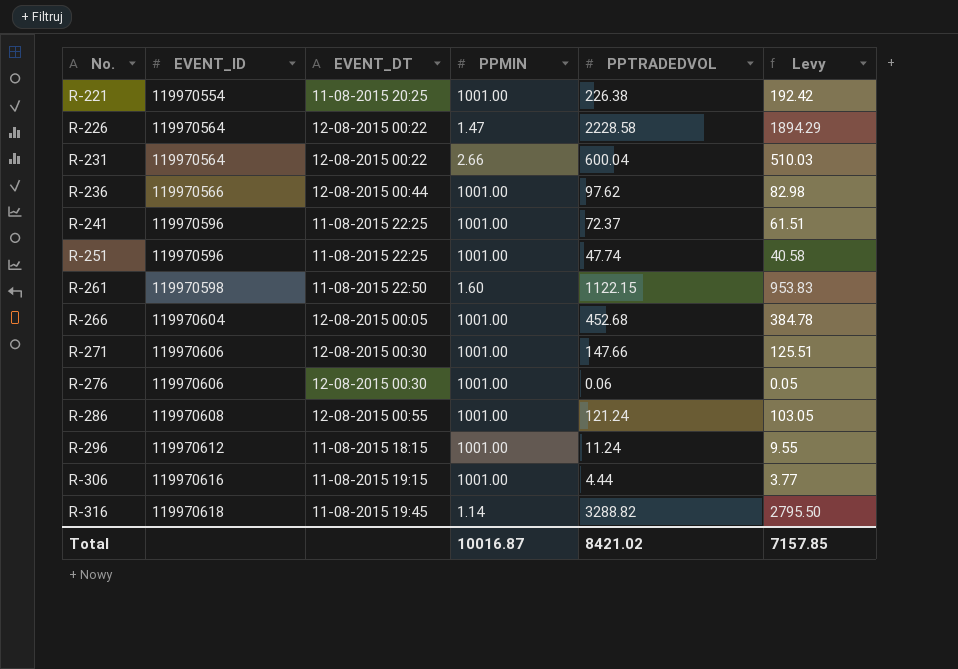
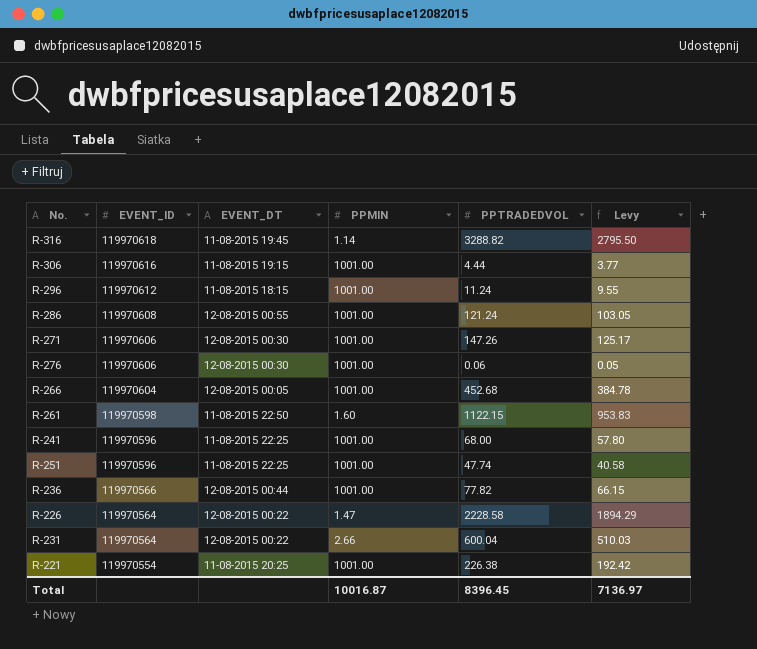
row order: No. ascending -> EVENT_ID descending
R-271 | PPTRADEDVOL: 147.66 -> 147.26
R-271 | Levy: 125.51 -> 125.17
R-241 | PPTRADEDVOL: 72.37 -> 68.00
R-241 | Levy: 61.51 -> 57.80
R-236 | PPTRADEDVOL: 97.62 -> 77.82
R-236 | Levy: 82.98 -> 66.15
Total | PPTRADEDVOL: 8421.02 -> 8396.45
Total | Levy: 7157.85 -> 7136.97

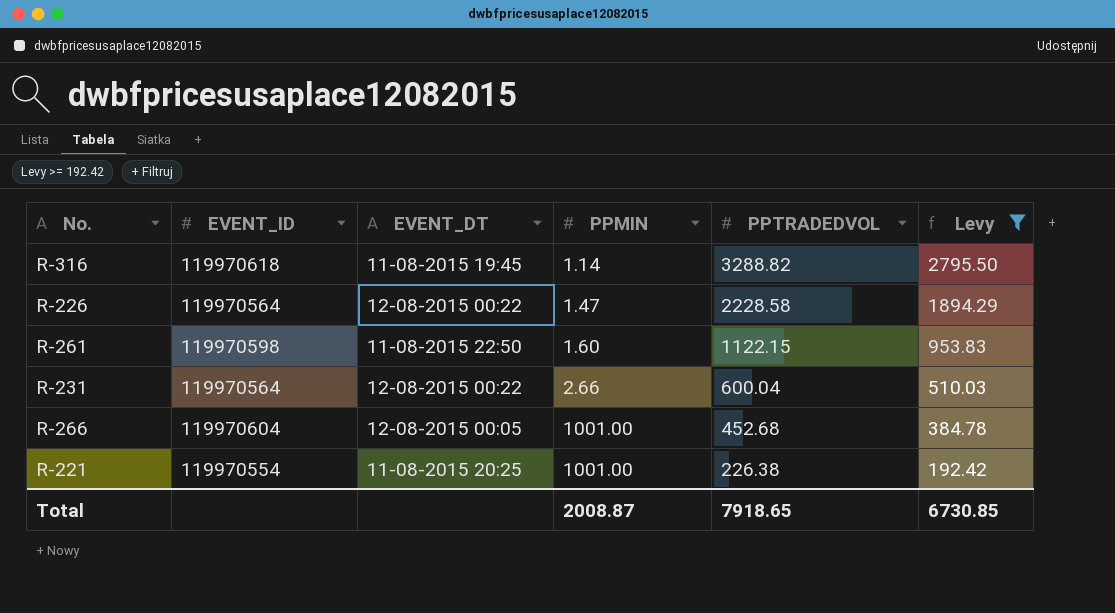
filter: none -> Levy >= 192.42
row order: EVENT_ID descending -> PPMIN ascending
Total | PPMIN: 10016.87 -> 2008.87
Total | PPTRADEDVOL: 8396.45 -> 7918.65
Total | Levy: 7136.97 -> 6730.85

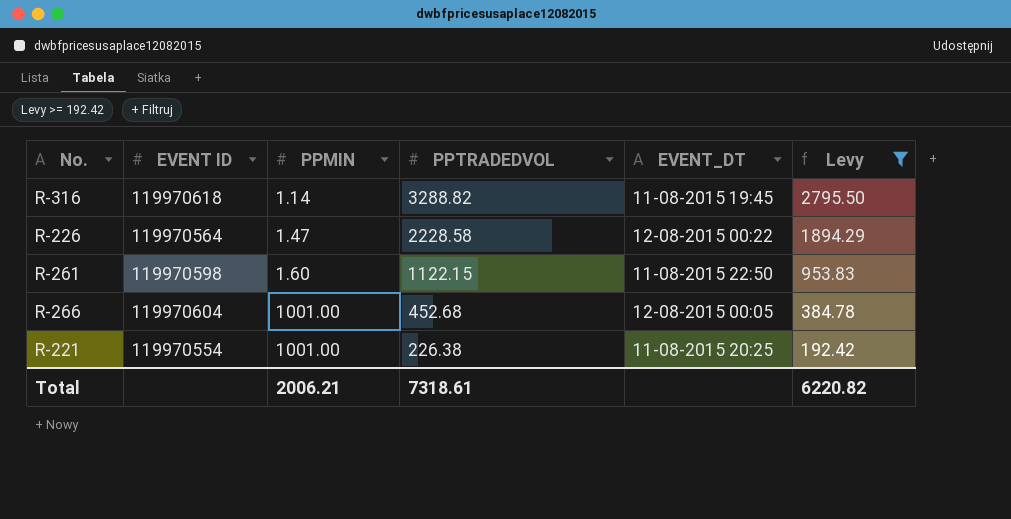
column name: EVENT_ID -> EVENT ID
column EVENT_DT | position: 3 -> 5
row R-231: 119970564 | 12-08-2015 00:22 | 2.66 | 600.04 | 510.03 -> none
Total | PPMIN: 2008.87 -> 2006.21
Total | PPTRADEDVOL: 7918.65 -> 7318.61
Total | Levy: 6730.85 -> 6220.82

